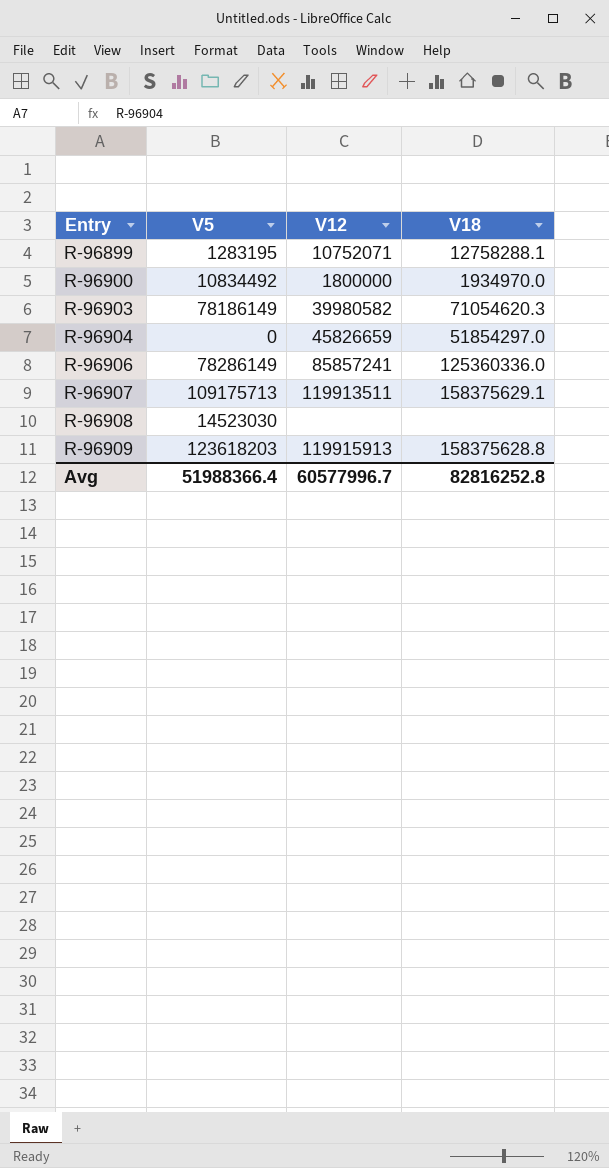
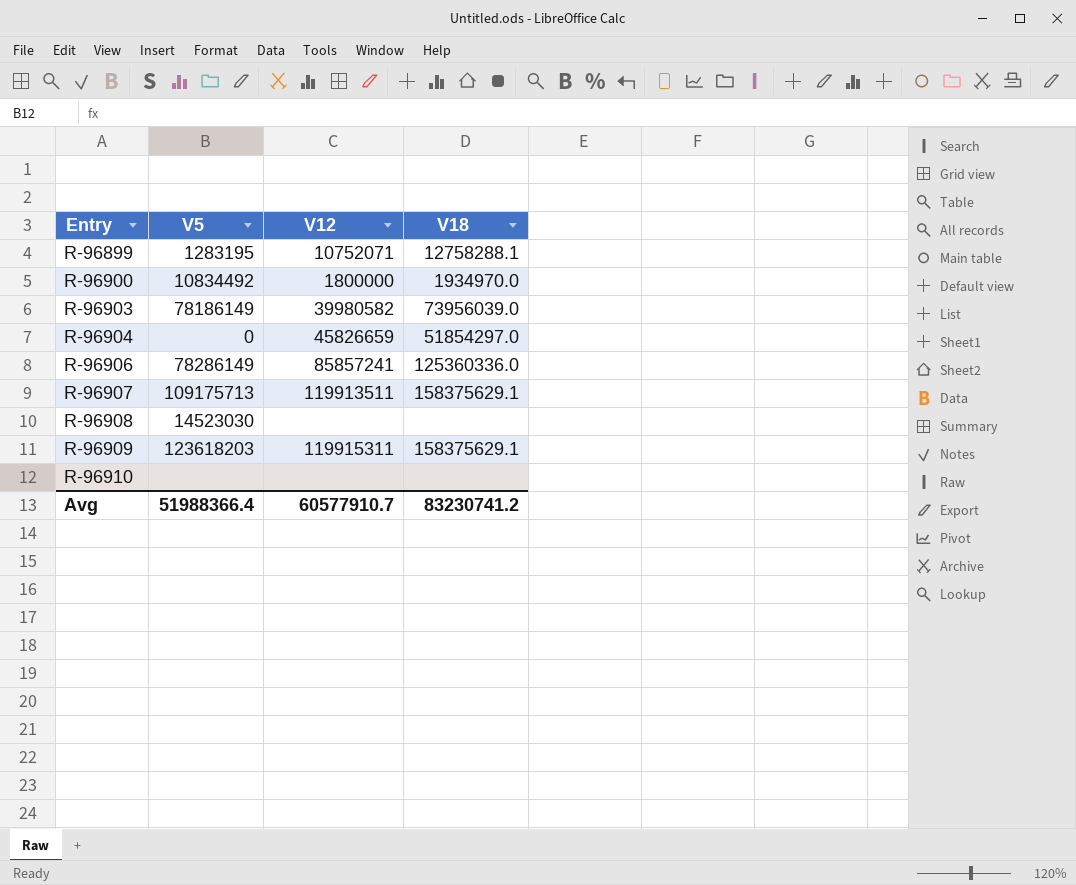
R-96903 | V18: 71054620.3 -> 73956039.0
R-96909 | V12: 119915913 -> 119915311
R-96909 | V18: 158375628.8 -> 158375629.1
row R-96910: none -> none | none | none
Avg | V12: 60577996.7 -> 60577910.7
Avg | V18: 82816252.8 -> 83230741.2

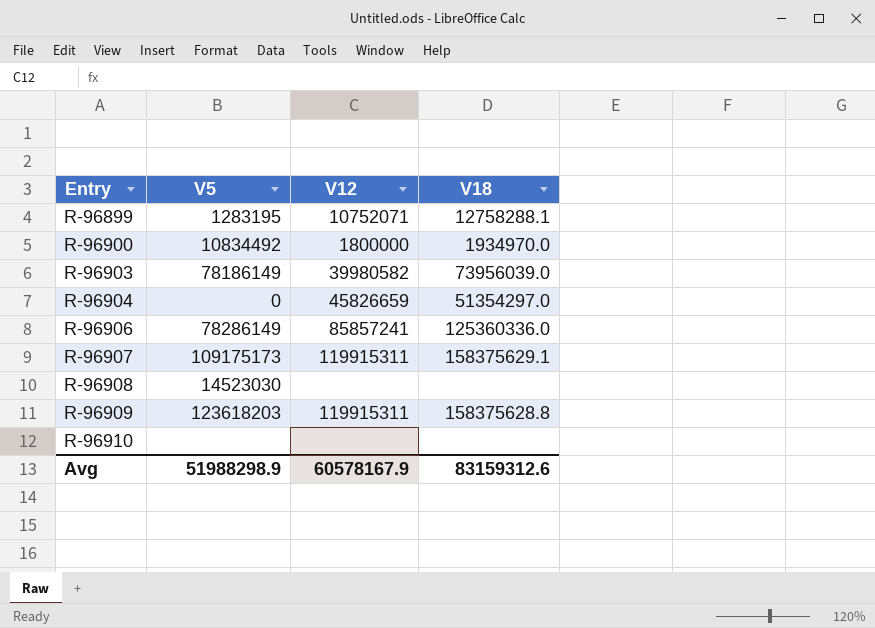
R-96904 | V18: 51854297.0 -> 51354297.0
R-96907 | V5: 109175713 -> 109175173
R-96907 | V12: 119913511 -> 119915311
R-96909 | V18: 158375629.1 -> 158375628.8
Avg | V5: 51988366.4 -> 51988298.9
Avg | V12: 60577910.7 -> 60578167.9
Avg | V18: 83230741.2 -> 83159312.6

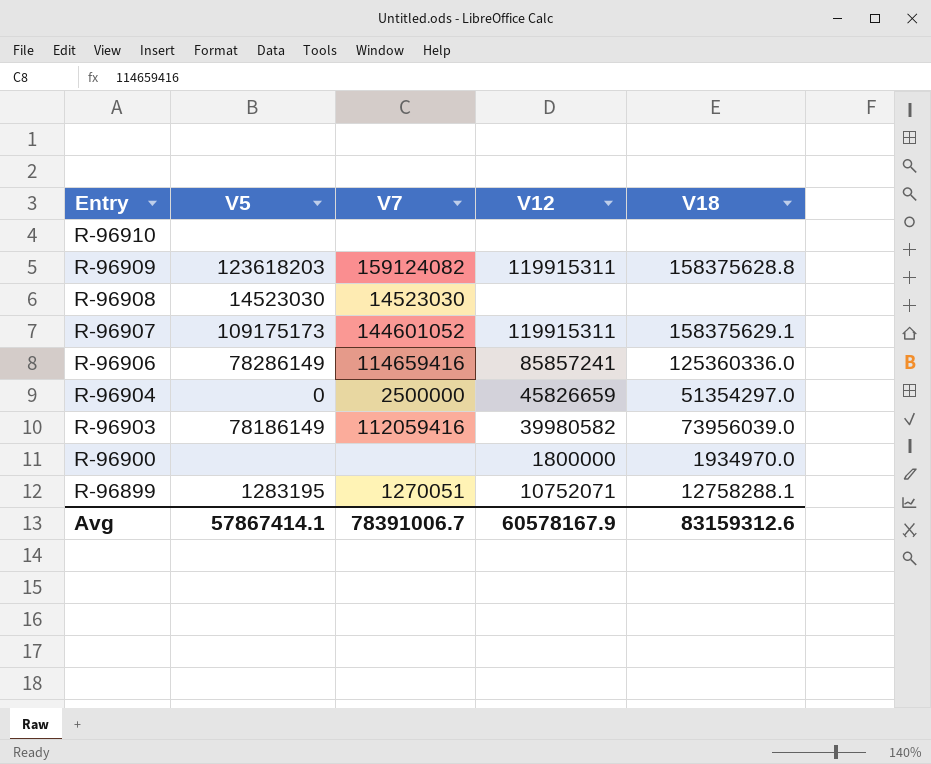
row order: Entry ascending -> Entry descending
column V7 | position: none -> 3
R-96900 | V5: 10834492 -> none
Avg | V5: 51988298.9 -> 57867414.1

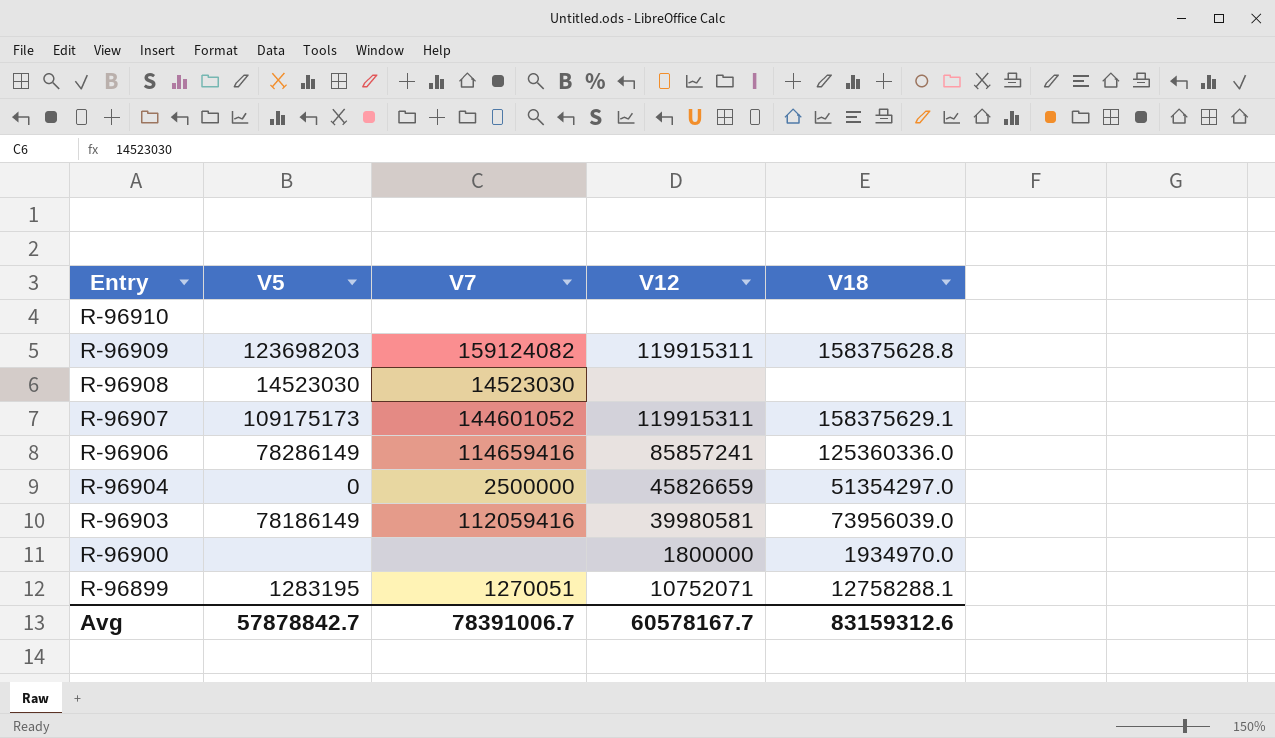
R-96909 | V5: 123618203 -> 123698203
R-96903 | V12: 39980582 -> 39980581
Avg | V5: 57867414.1 -> 57878842.7
Avg | V12: 60578167.9 -> 60578167.7

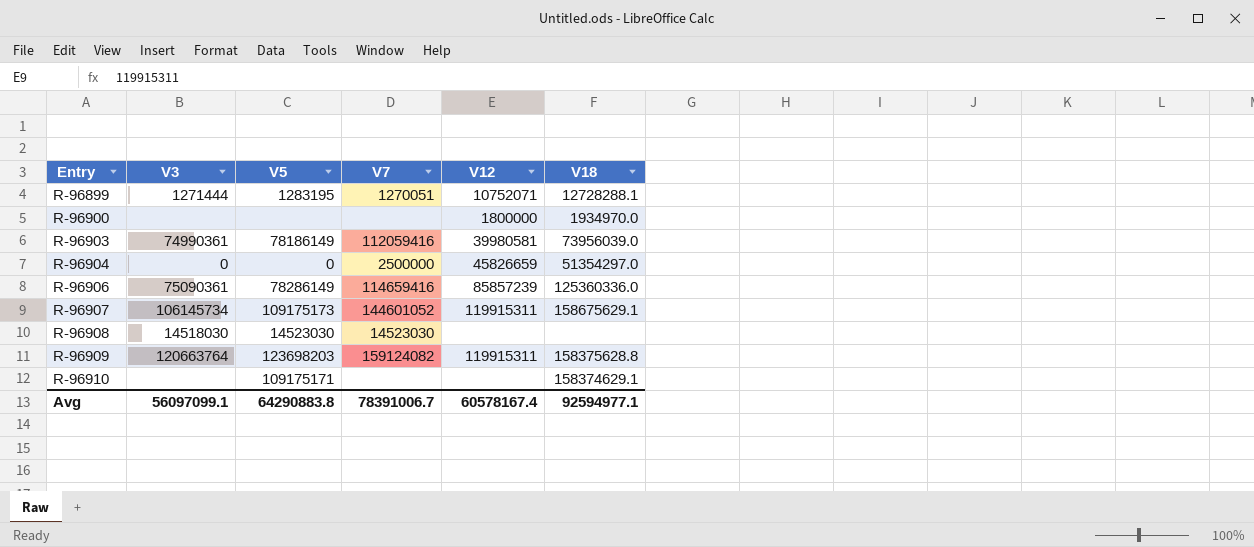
row order: Entry descending -> Entry ascending
column V3 | position: none -> 2
R-96899 | V18: 12758288.1 -> 12728288.1
R-96906 | V12: 85857241 -> 85857239
R-96907 | V18: 158375629.1 -> 158675629.1
R-96910 | V5: none -> 109175171
R-96910 | V18: none -> 158374629.1
Avg | V5: 57878842.7 -> 64290883.8
Avg | V12: 60578167.7 -> 60578167.4
Avg | V18: 83159312.6 -> 92594977.1

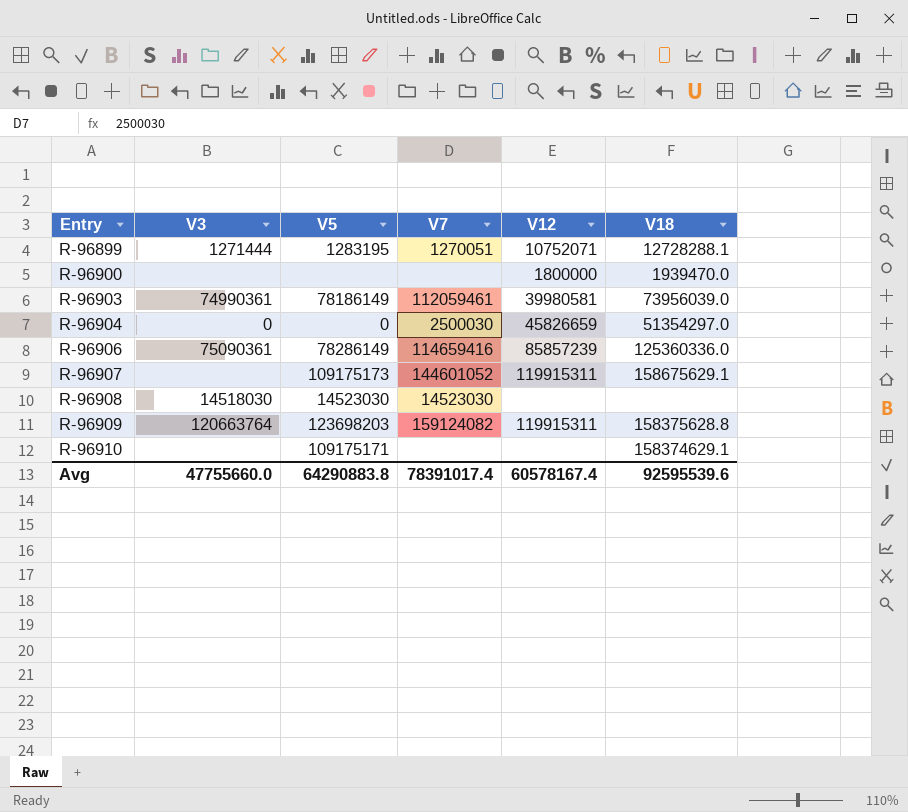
R-96900 | V18: 1934970.0 -> 1939470.0
R-96903 | V7: 112059416 -> 112059461
R-96904 | V7: 2500000 -> 2500030
R-96907 | V3: 106145734 -> none
Avg | V3: 56097099.1 -> 47755660.0
Avg | V7: 78391006.7 -> 78391017.4
Avg | V18: 92594977.1 -> 92595539.6

